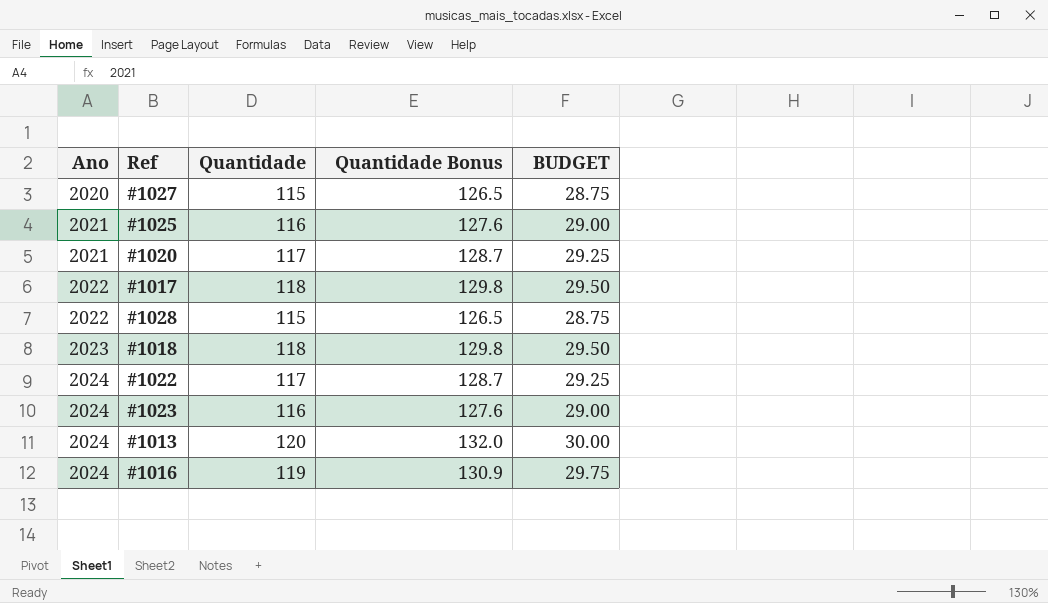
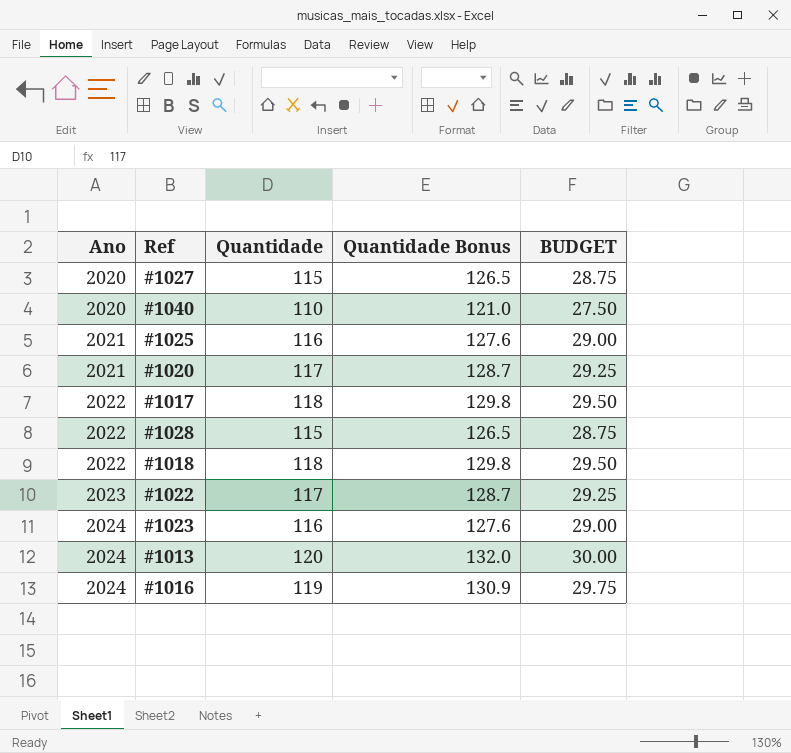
row #1040: none -> 2020 | 110 | 121.0 | 27.50
#1018 | Ano: 2023 -> 2022
#1022 | Ano: 2024 -> 2023

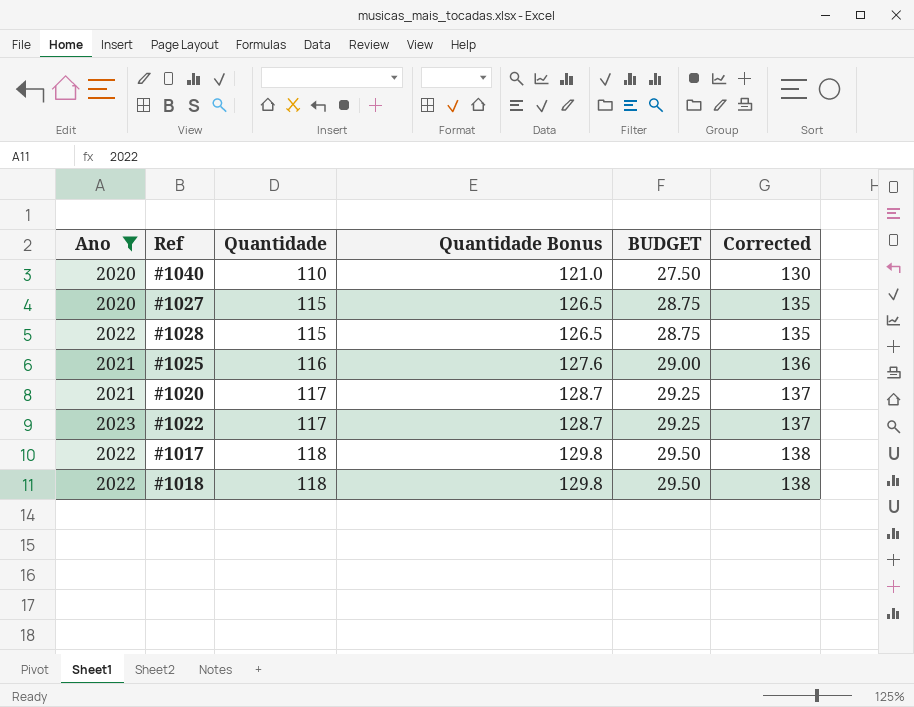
filter: none -> Ano != 2024
row order: Ano ascending -> Quantidade ascending
column Corrected | formula: none -> [Quantidade] + 20

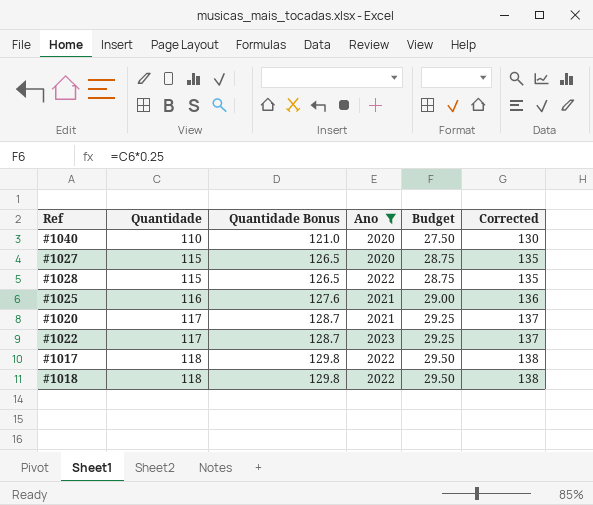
column Ano | position: 1 -> 4
column name: BUDGET -> Budget

